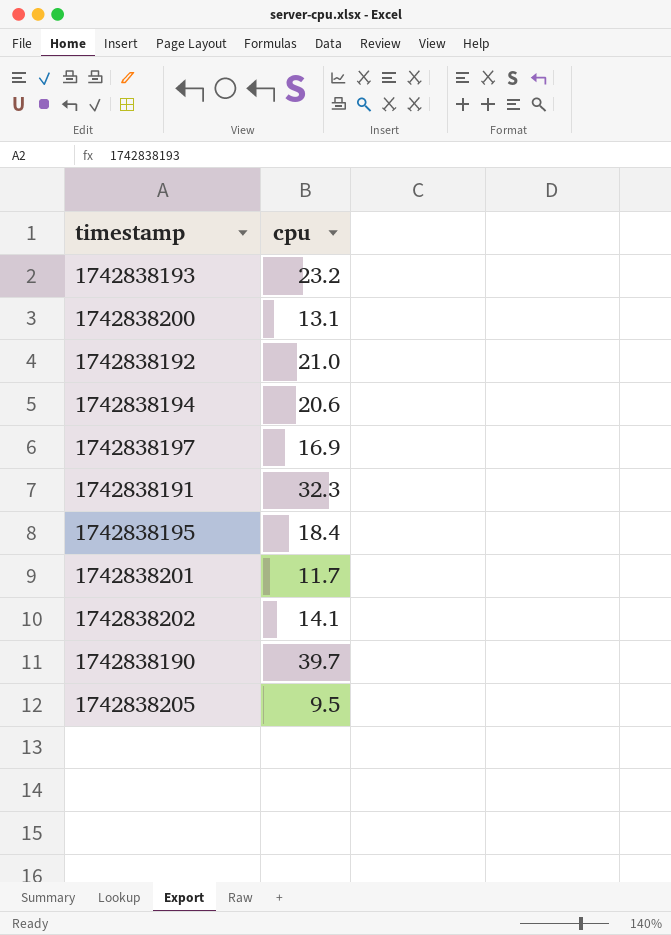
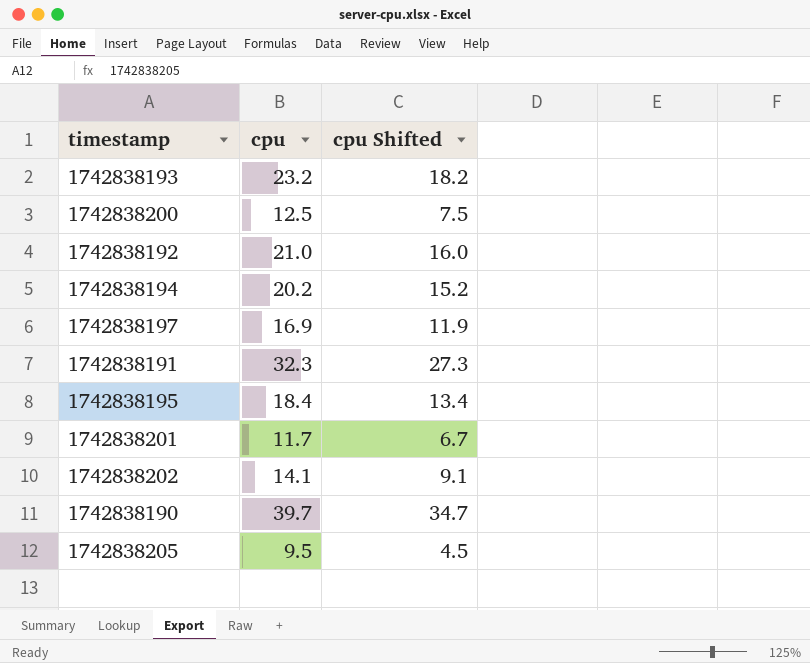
column cpu Shifted | formula: none -> [cpu] - 5
1742838200 | cpu: 13.1 -> 12.5
1742838194 | cpu: 20.6 -> 20.2

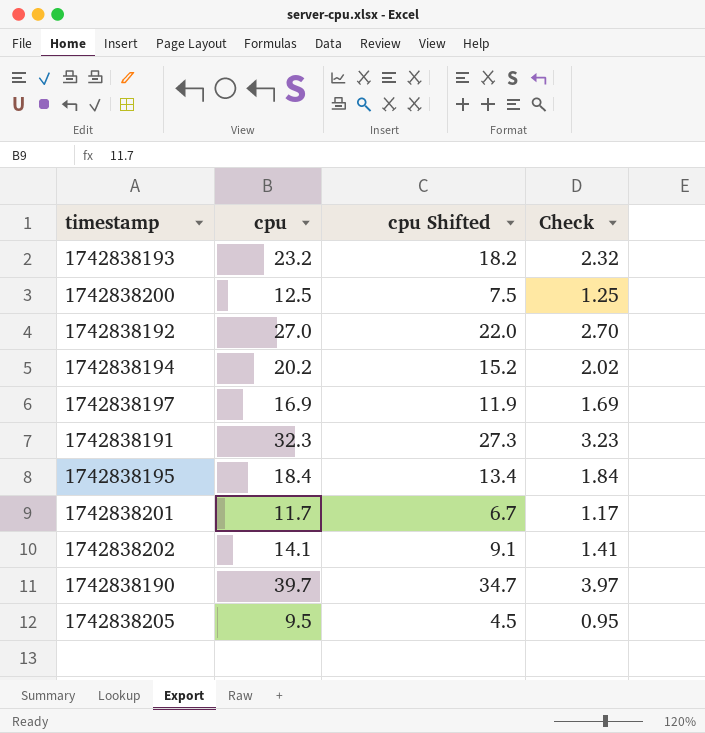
column Check | formula: none -> [cpu] * 0.1
1742838192 | cpu: 21.0 -> 27.0
1742838192 | cpu Shifted: 16.0 -> 22.0

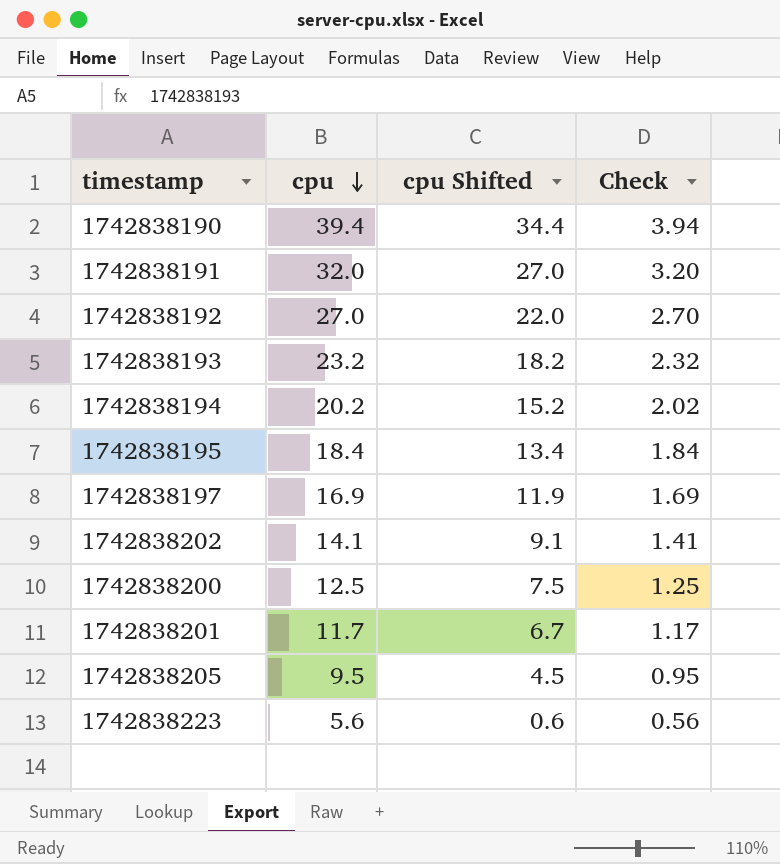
row order: none -> cpu descending
1742838190 | cpu: 39.7 -> 39.4
1742838190 | cpu Shifted: 34.7 -> 34.4
1742838190 | Check: 3.97 -> 3.94
1742838191 | cpu: 32.3 -> 32.0
1742838191 | cpu Shifted: 27.3 -> 27.0
1742838191 | Check: 3.23 -> 3.20
row 1742838223: none -> 5.6 | 0.6 | 0.56

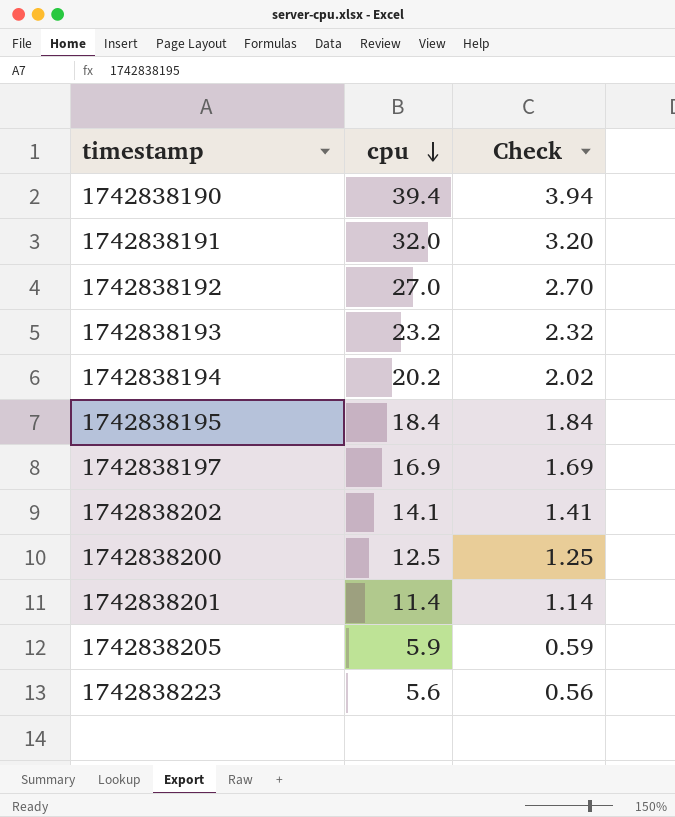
column cpu Shifted | formula: [cpu] - 5 -> none
1742838201 | cpu: 11.7 -> 11.4
1742838201 | Check: 1.17 -> 1.14
1742838205 | cpu: 9.5 -> 5.9
1742838205 | Check: 0.95 -> 0.59

